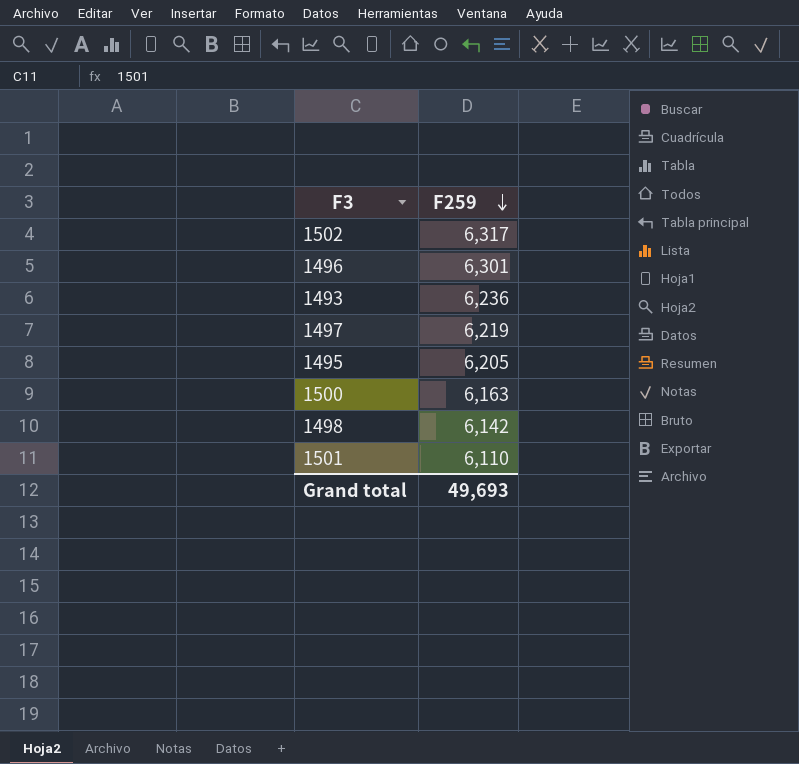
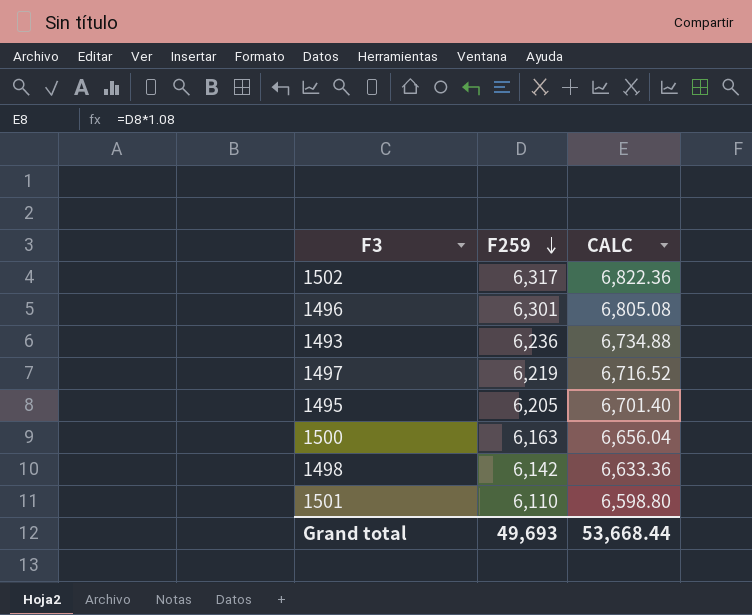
column CALC | formula: none -> [F259] * 1.08

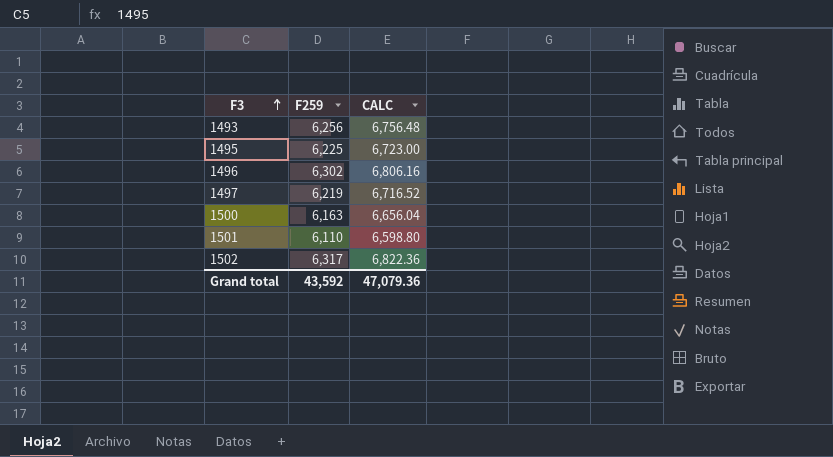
row order: F259 descending -> F3 ascending
row 1498: 6,142 | 6,633.36 -> none
1493 | F259: 6,236 -> 6,256
1493 | CALC: 6,734.88 -> 6,756.48
1495 | F259: 6,205 -> 6,225
1495 | CALC: 6,701.40 -> 6,723.00
1496 | F259: 6,301 -> 6,302
1496 | CALC: 6,805.08 -> 6,806.16
Grand total | F259: 49,693 -> 43,592
Grand total | CALC: 53,668.44 -> 47,079.36

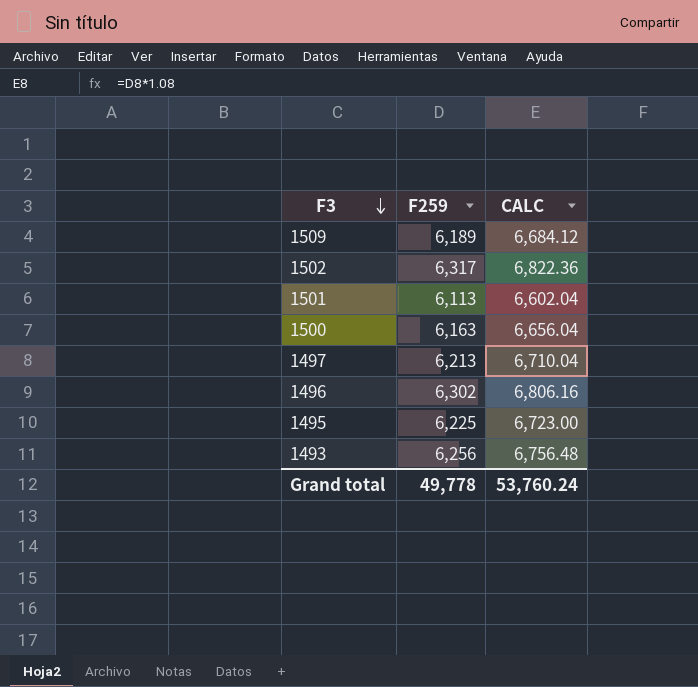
row order: F3 ascending -> F3 descending
row 1509: none -> 6,189 | 6,684.12
1501 | F259: 6,110 -> 6,113
1501 | CALC: 6,598.80 -> 6,602.04
1497 | F259: 6,219 -> 6,213
1497 | CALC: 6,716.52 -> 6,710.04
Grand total | F259: 43,592 -> 49,778
Grand total | CALC: 47,079.36 -> 53,760.24

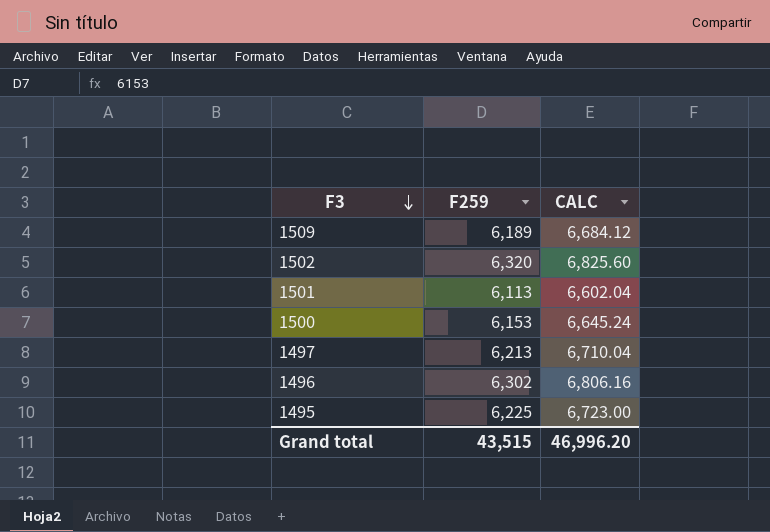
row 1493: 6,256 | 6,756.48 -> none
1502 | F259: 6,317 -> 6,320
1502 | CALC: 6,822.36 -> 6,825.60
1500 | F259: 6,163 -> 6,153
1500 | CALC: 6,656.04 -> 6,645.24
Grand total | F259: 49,778 -> 43,515
Grand total | CALC: 53,760.24 -> 46,996.20

